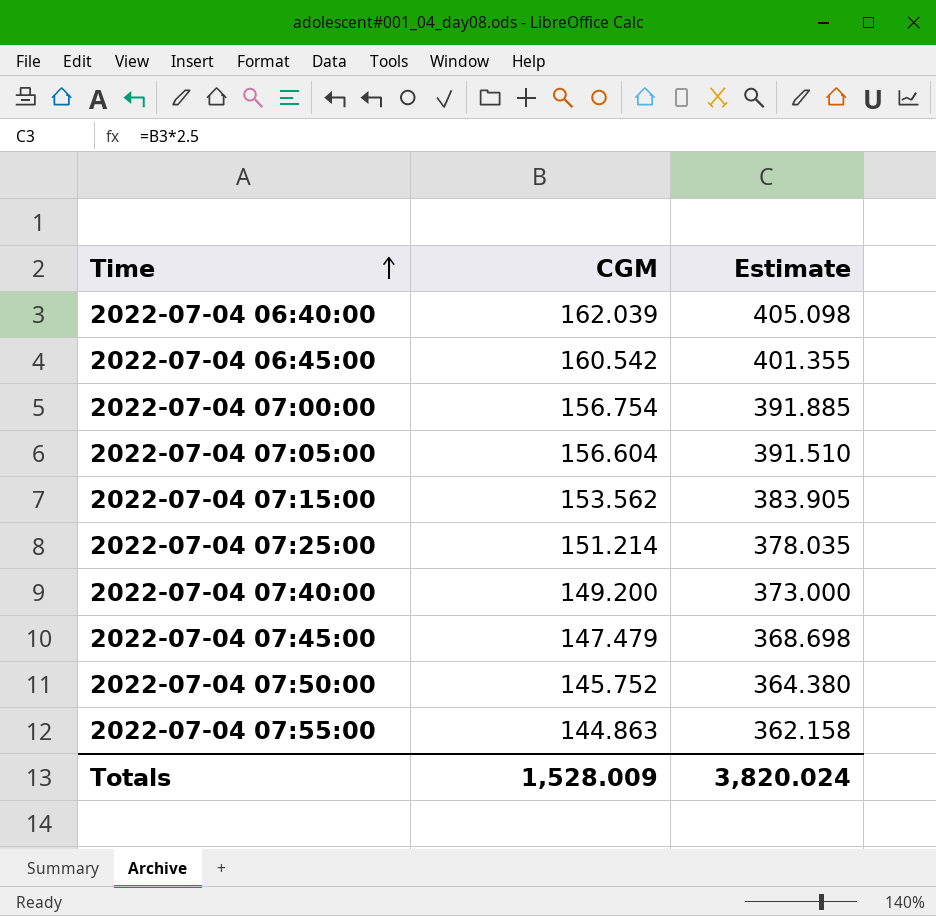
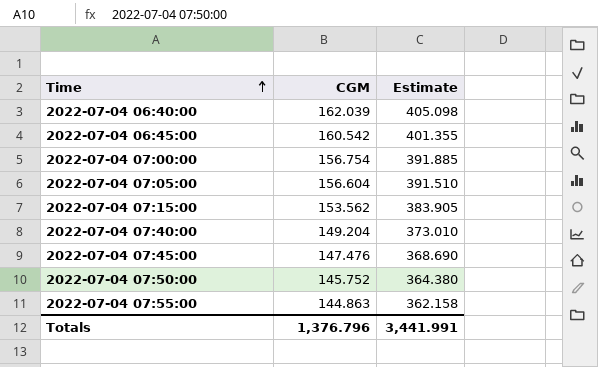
row 2022-07-04 07:25:00: 151.214 | 378.035 -> none
2022-07-04 07:40:00 | CGM: 149.200 -> 149.204
2022-07-04 07:40:00 | Estimate: 373.000 -> 373.010
2022-07-04 07:45:00 | CGM: 147.479 -> 147.476
2022-07-04 07:45:00 | Estimate: 368.698 -> 368.690
Totals | CGM: 1,528.009 -> 1,376.796
Totals | Estimate: 3,820.024 -> 3,441.991

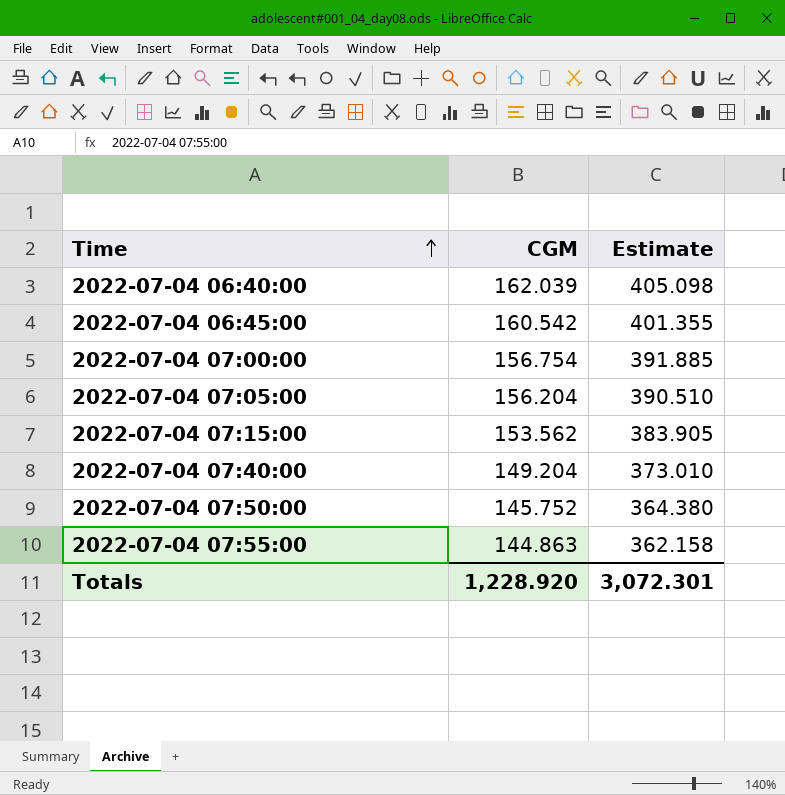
row 2022-07-04 07:45:00: 147.476 | 368.690 -> none
2022-07-04 07:05:00 | CGM: 156.604 -> 156.204
2022-07-04 07:05:00 | Estimate: 391.510 -> 390.510
Totals | CGM: 1,376.796 -> 1,228.920
Totals | Estimate: 3,441.991 -> 3,072.301

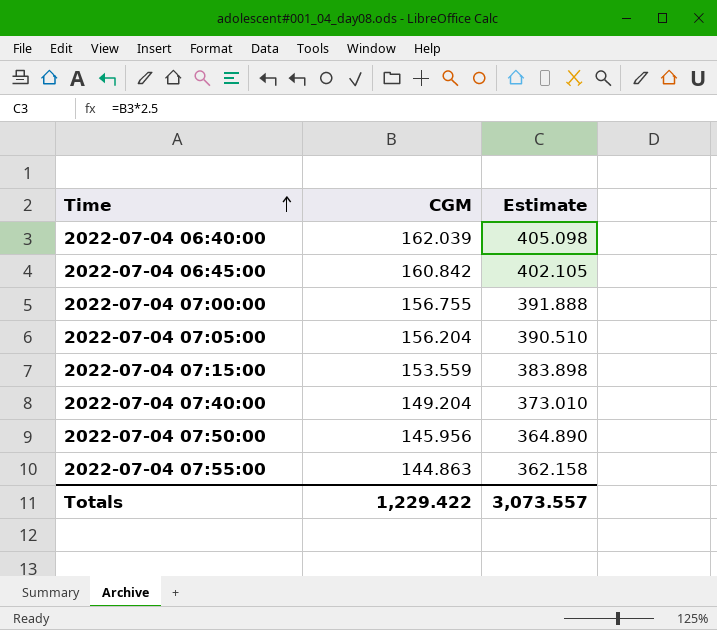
2022-07-04 06:45:00 | CGM: 160.542 -> 160.842
2022-07-04 06:45:00 | Estimate: 401.355 -> 402.105
2022-07-04 07:00:00 | CGM: 156.754 -> 156.755
2022-07-04 07:00:00 | Estimate: 391.885 -> 391.888
2022-07-04 07:15:00 | CGM: 153.562 -> 153.559
2022-07-04 07:15:00 | Estimate: 383.905 -> 383.898
2022-07-04 07:50:00 | CGM: 145.752 -> 145.956
2022-07-04 07:50:00 | Estimate: 364.380 -> 364.890
Totals | CGM: 1,228.920 -> 1,229.422
Totals | Estimate: 3,072.301 -> 3,073.557

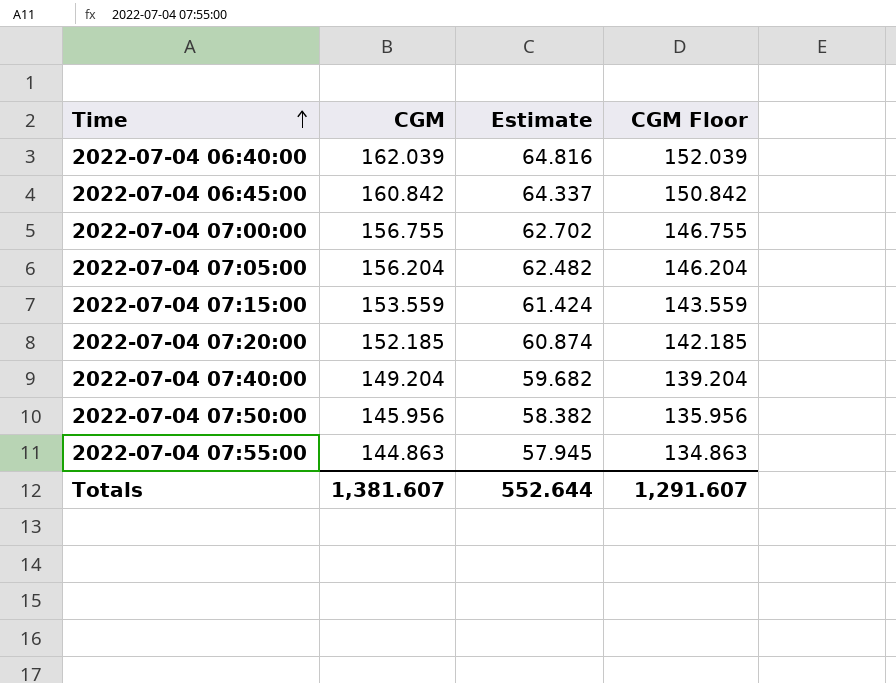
column Estimate | formula: [CGM] * 2.5 -> [CGM] * 0.4
column CGM Floor | formula: none -> [CGM] - 10
row 2022-07-04 07:20:00: none -> 152.185 | 60.874 | 142.185
Totals | CGM: 1,229.422 -> 1,381.607
Totals | Estimate: 3,073.557 -> 552.644

